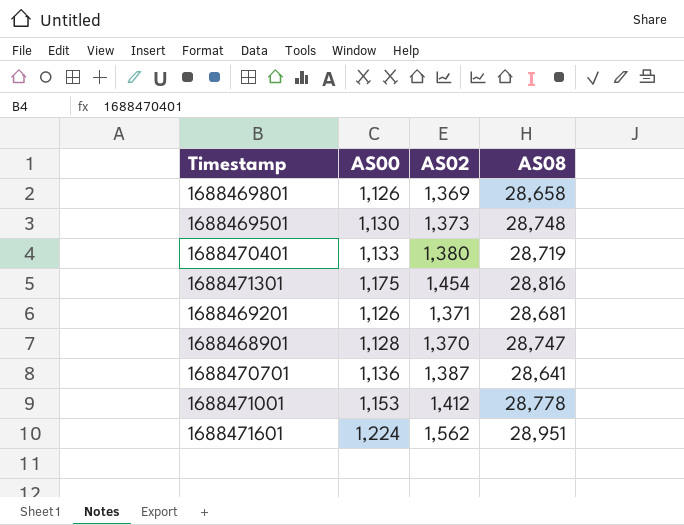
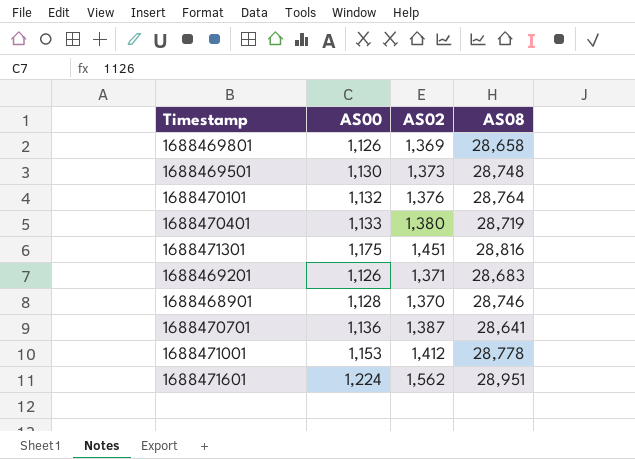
row 1688470101: none -> 1,132 | 1,376 | 28,764
1688471301 | AS02: 1,454 -> 1,451
1688469201 | AS08: 28,681 -> 28,683
1688468901 | AS08: 28,747 -> 28,746

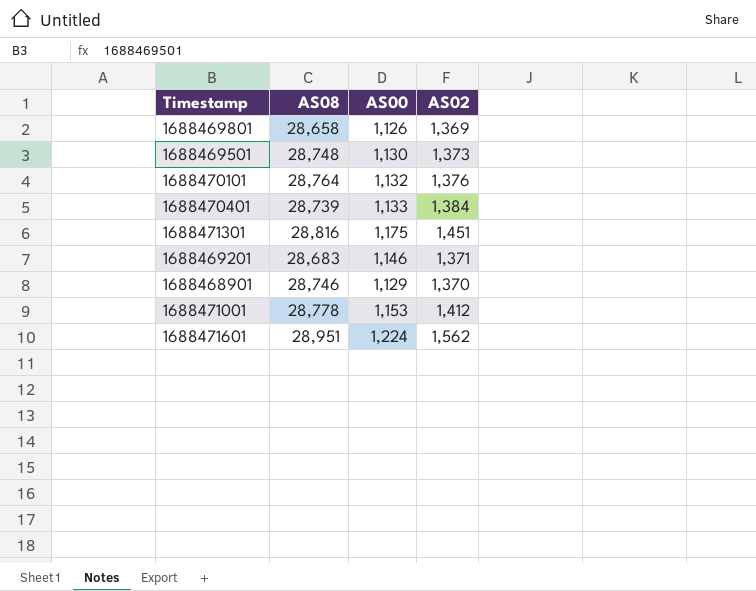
column AS08 | position: 4 -> 2
row 1688470701: 1,136 | 1,387 | 28,641 -> none
1688470401 | AS08: 28,719 -> 28,739
1688470401 | AS02: 1,380 -> 1,384
1688469201 | AS00: 1,126 -> 1,146
1688468901 | AS00: 1,128 -> 1,129

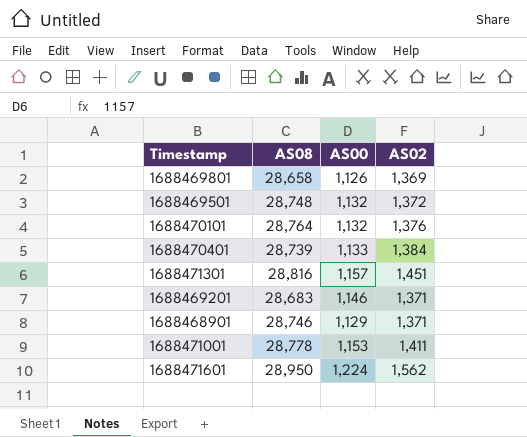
1688469501 | AS00: 1,130 -> 1,132
1688469501 | AS02: 1,373 -> 1,372
1688471301 | AS00: 1,175 -> 1,157
1688468901 | AS02: 1,370 -> 1,371
1688471001 | AS02: 1,412 -> 1,411
1688471601 | AS08: 28,951 -> 28,950

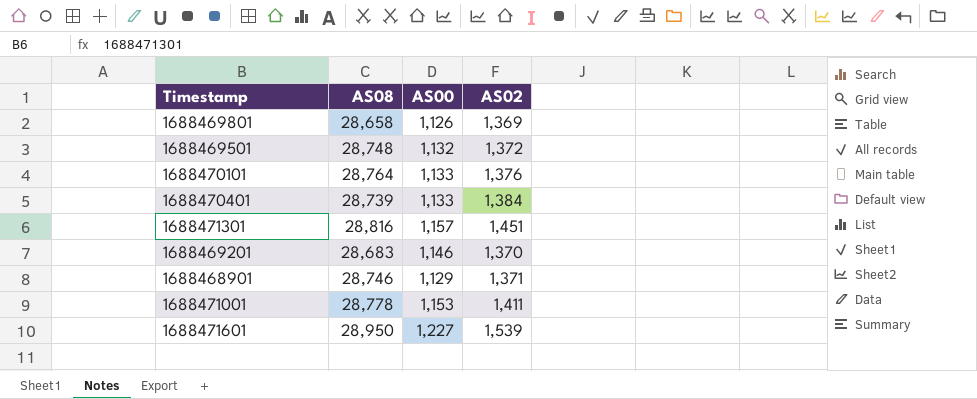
1688470101 | AS00: 1,132 -> 1,133
1688469201 | AS02: 1,371 -> 1,370
1688471601 | AS00: 1,224 -> 1,227
1688471601 | AS02: 1,562 -> 1,539

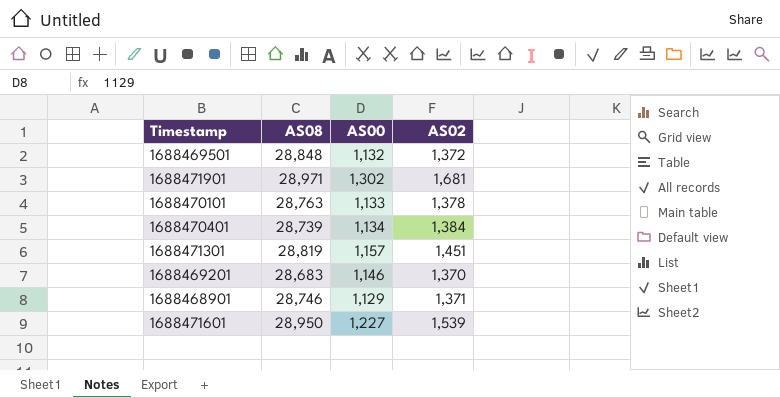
row 1688469801: 28,658 | 1,126 | 1,369 -> none
row 1688471001: 28,778 | 1,153 | 1,411 -> none
1688469501 | AS08: 28,748 -> 28,848
row 1688471901: none -> 28,971 | 1,302 | 1,681
1688470101 | AS08: 28,764 -> 28,763
1688470101 | AS02: 1,376 -> 1,378
1688470401 | AS00: 1,133 -> 1,134
1688471301 | AS08: 28,816 -> 28,819

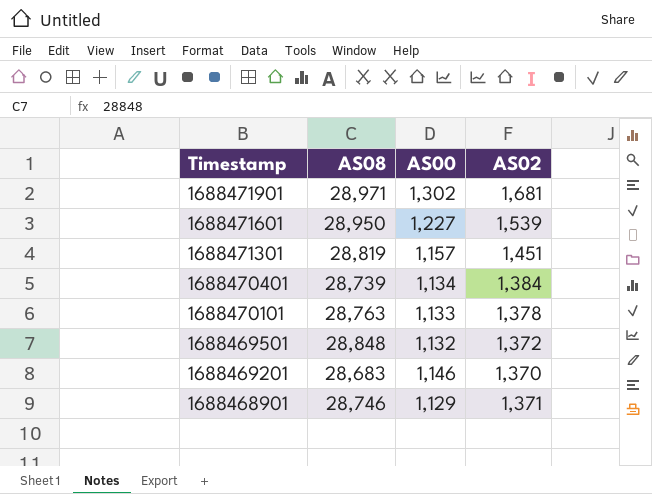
row order: none -> Timestamp descending

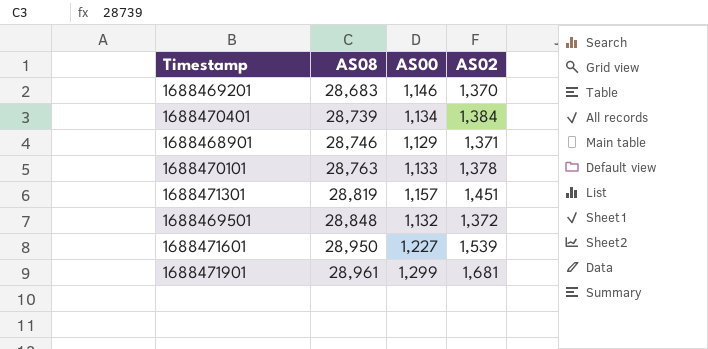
row order: Timestamp descending -> AS08 ascending
1688471901 | AS08: 28,971 -> 28,961
1688471901 | AS00: 1,302 -> 1,299

